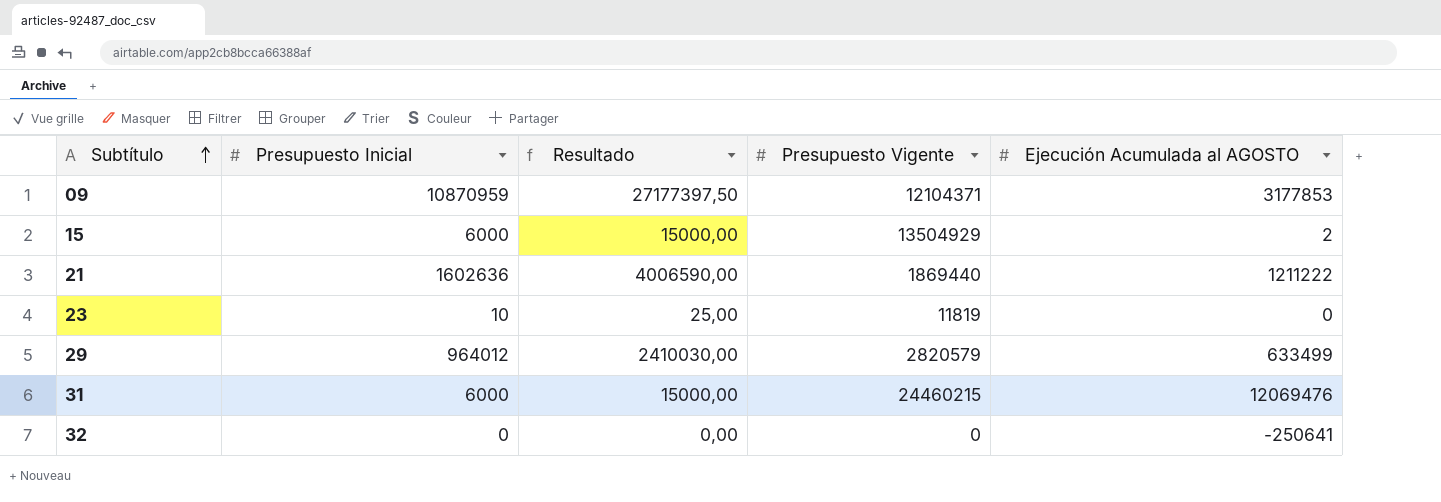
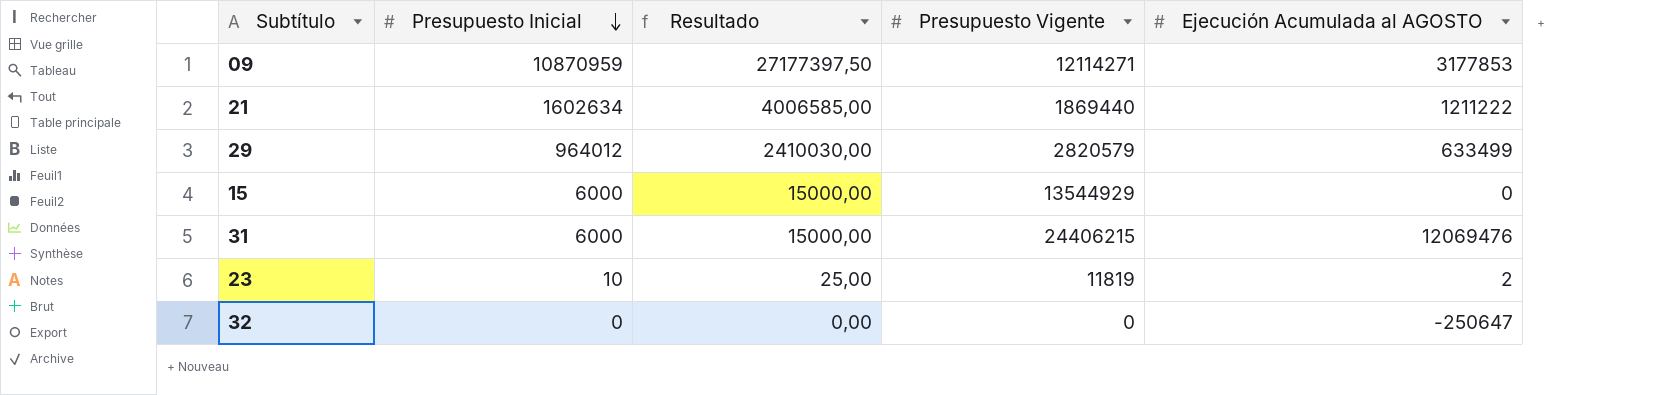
row order: Subtítulo ascending -> Presupuesto Inicial descending
09 | Presupuesto Vigente: 12104371 -> 12114271
21 | Presupuesto Inicial: 1602636 -> 1602634
21 | Resultado: 4006590,00 -> 4006585,00
15 | Presupuesto Vigente: 13504929 -> 13544929
15 | Ejecución Acumulada al AGOSTO: 2 -> 0
31 | Presupuesto Vigente: 24460215 -> 24406215
23 | Ejecución Acumulada al AGOSTO: 0 -> 2
32 | Ejecución Acumulada al AGOSTO: -250641 -> -250647

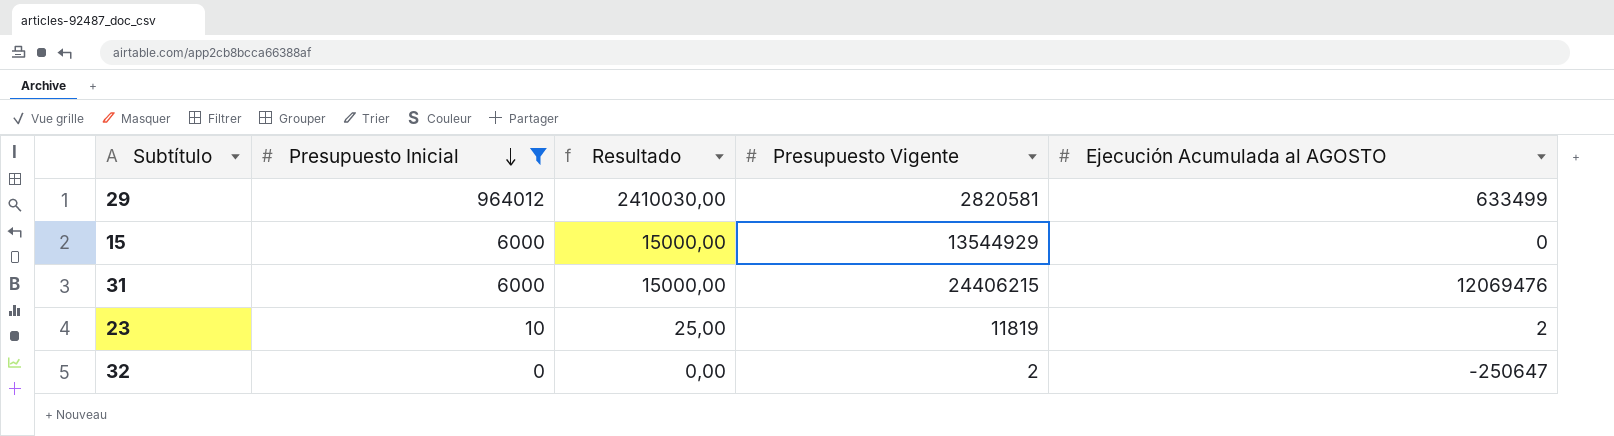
filter: none -> Presupuesto Inicial <= 964012
29 | Presupuesto Vigente: 2820579 -> 2820581
32 | Presupuesto Vigente: 0 -> 2

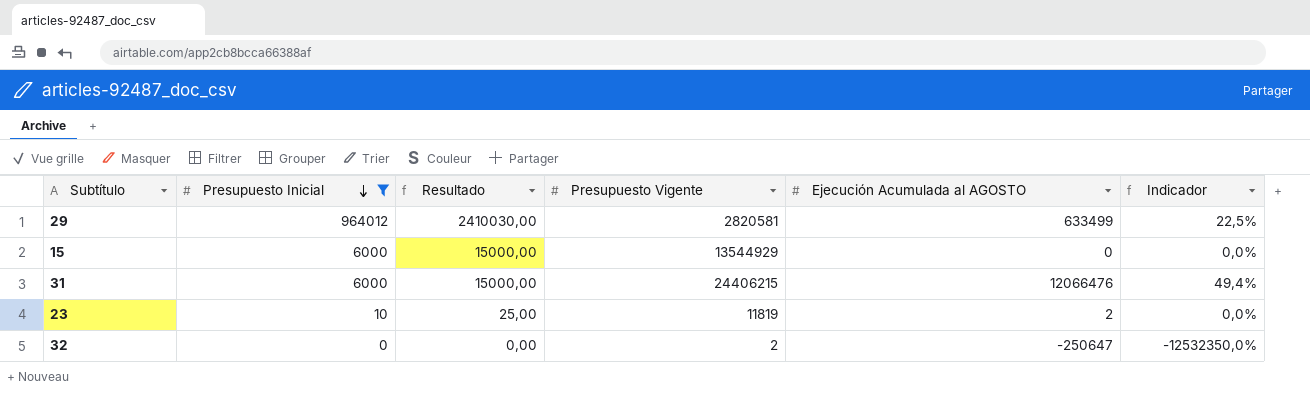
column Indicador | formula: none -> [Ejecución Acumulada al AGOSTO] / [Presupuesto Vigente]
31 | Ejecución Acumulada al AGOSTO: 12069476 -> 12066476

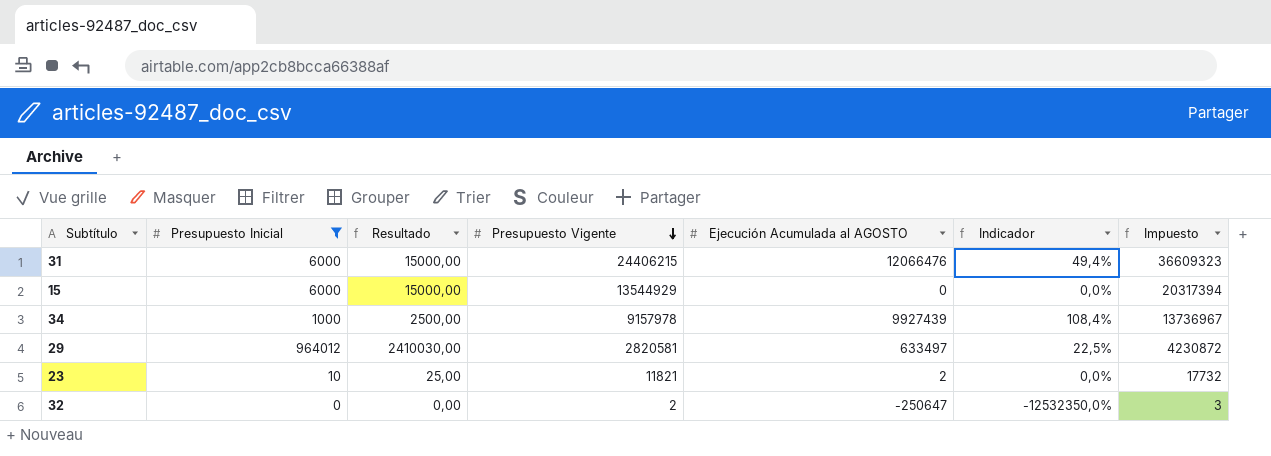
row order: Presupuesto Inicial descending -> Presupuesto Vigente descending
column Impuesto | formula: none -> [Presupuesto Vigente] * 1,5
row 34: none -> 1000 | 2500,00 | 9157978 | 9927439 | 108,4% | 13736967
29 | Ejecución Acumulada al AGOSTO: 633499 -> 633497
23 | Presupuesto Vigente: 11819 -> 11821

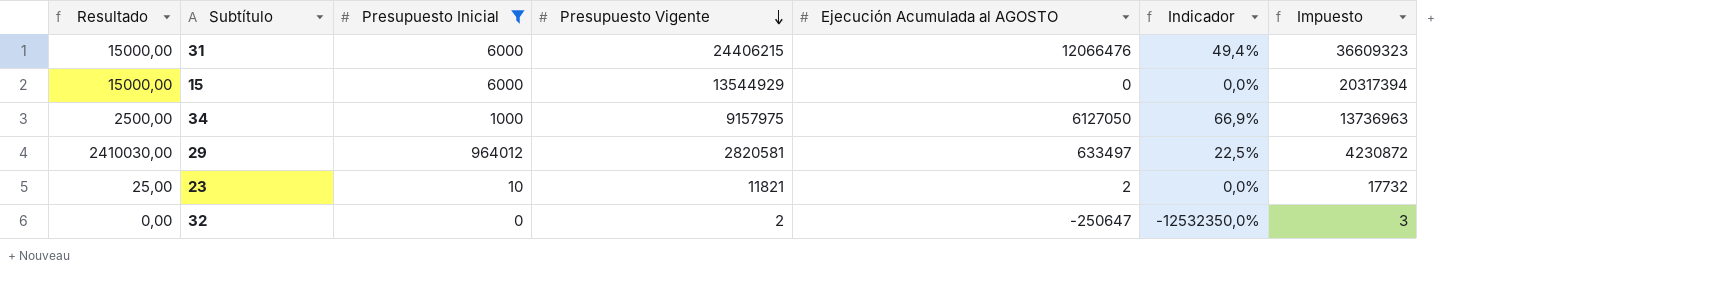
column Resultado | position: 3 -> 1
34 | Presupuesto Vigente: 9157978 -> 9157975
34 | Ejecución Acumulada al AGOSTO: 9927439 -> 6127050
34 | Indicador: 108,4% -> 66,9%
34 | Impuesto: 13736967 -> 13736963

